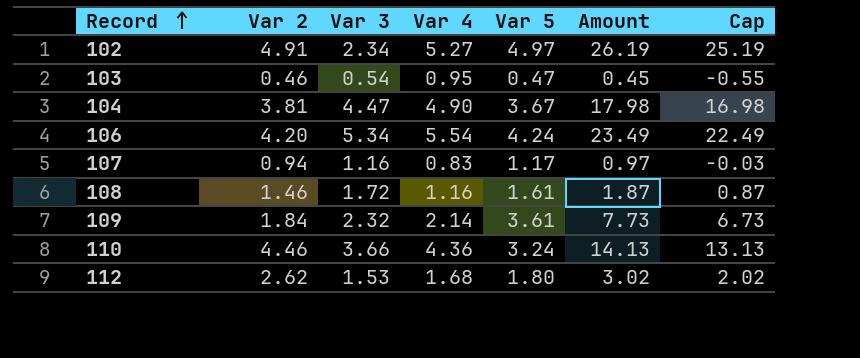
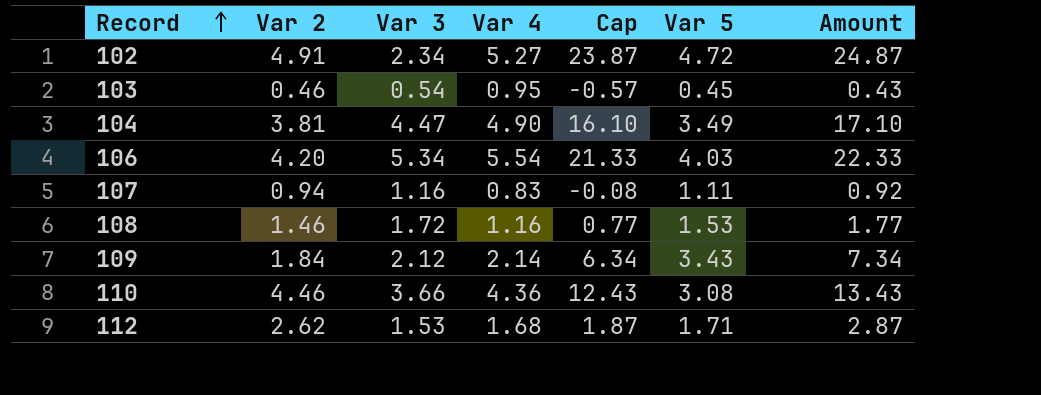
column Cap | position: 7 -> 5
102 | Cap: 25.19 -> 23.87
102 | Var 5: 4.97 -> 4.72
102 | Amount: 26.19 -> 24.87
103 | Cap: -0.55 -> -0.57
103 | Var 5: 0.47 -> 0.45
103 | Amount: 0.45 -> 0.43
104 | Cap: 16.98 -> 16.10
104 | Var 5: 3.67 -> 3.49
104 | Amount: 17.98 -> 17.10
106 | Cap: 22.49 -> 21.33
106 | Var 5: 4.24 -> 4.03
106 | Amount: 23.49 -> 22.33
107 | Cap: -0.03 -> -0.08
107 | Var 5: 1.17 -> 1.11
107 | Amount: 0.97 -> 0.92
108 | Cap: 0.87 -> 0.77
108 | Var 5: 1.61 -> 1.53
108 | Amount: 1.87 -> 1.77
109 | Var 3: 2.32 -> 2.12
109 | Cap: 6.73 -> 6.34
109 | Var 5: 3.61 -> 3.43
109 | Amount: 7.73 -> 7.34
110 | Cap: 13.13 -> 12.43
110 | Var 5: 3.24 -> 3.08
110 | Amount: 14.13 -> 13.43
112 | Cap: 2.02 -> 1.87
112 | Var 5: 1.80 -> 1.71
112 | Amount: 3.02 -> 2.87

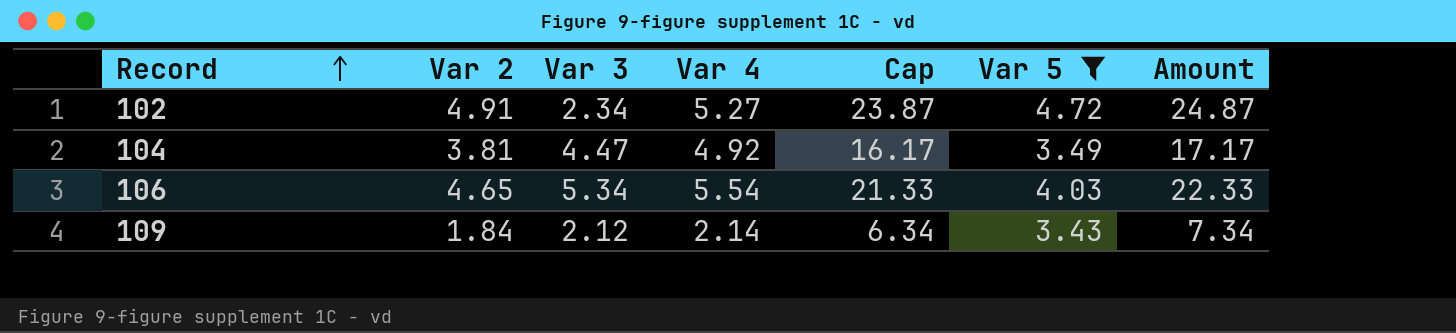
filter: none -> Var 5 >= 3.43
104 | Var 4: 4.90 -> 4.92
104 | Cap: 16.10 -> 16.17
104 | Amount: 17.10 -> 17.17
106 | Var 2: 4.20 -> 4.65

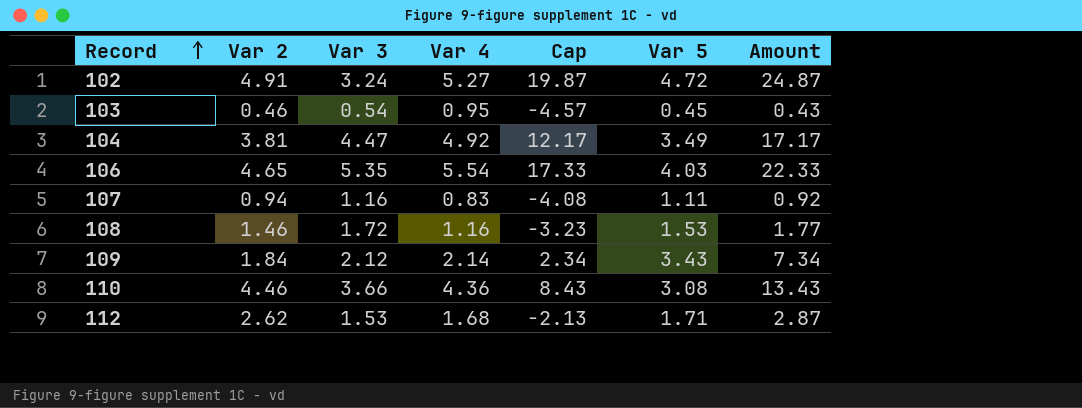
filter: Var 5 >= 3.43 -> none
column Cap | formula: [Amount] - 1 -> [Amount] - 5
102 | Var 3: 2.34 -> 3.24
106 | Var 3: 5.34 -> 5.35

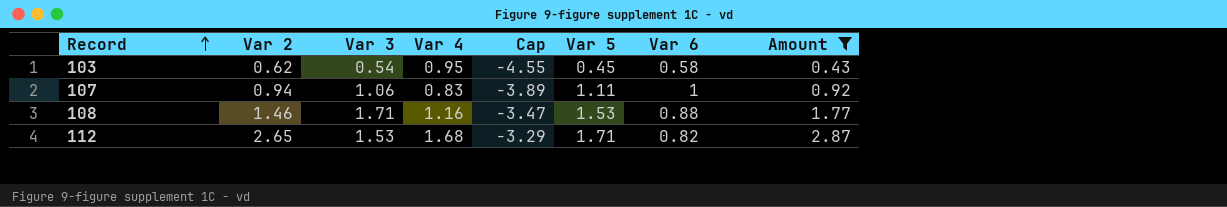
filter: none -> Amount <= 2.87
column Cap | formula: [Amount] - 5 -> [Var 5] - 5
column Var 6 | position: none -> 7
103 | Var 2: 0.46 -> 0.62
107 | Var 3: 1.16 -> 1.06
108 | Var 3: 1.72 -> 1.71
112 | Var 2: 2.62 -> 2.65

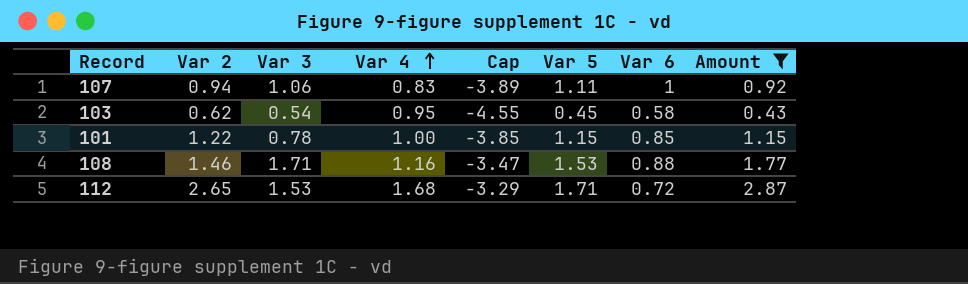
row order: Record ascending -> Var 4 ascending
row 101: none -> 1.22 | 0.78 | 1.00 | -3.85 | 1.15 | 0.85 | 1.15
112 | Var 6: 0.82 -> 0.72

